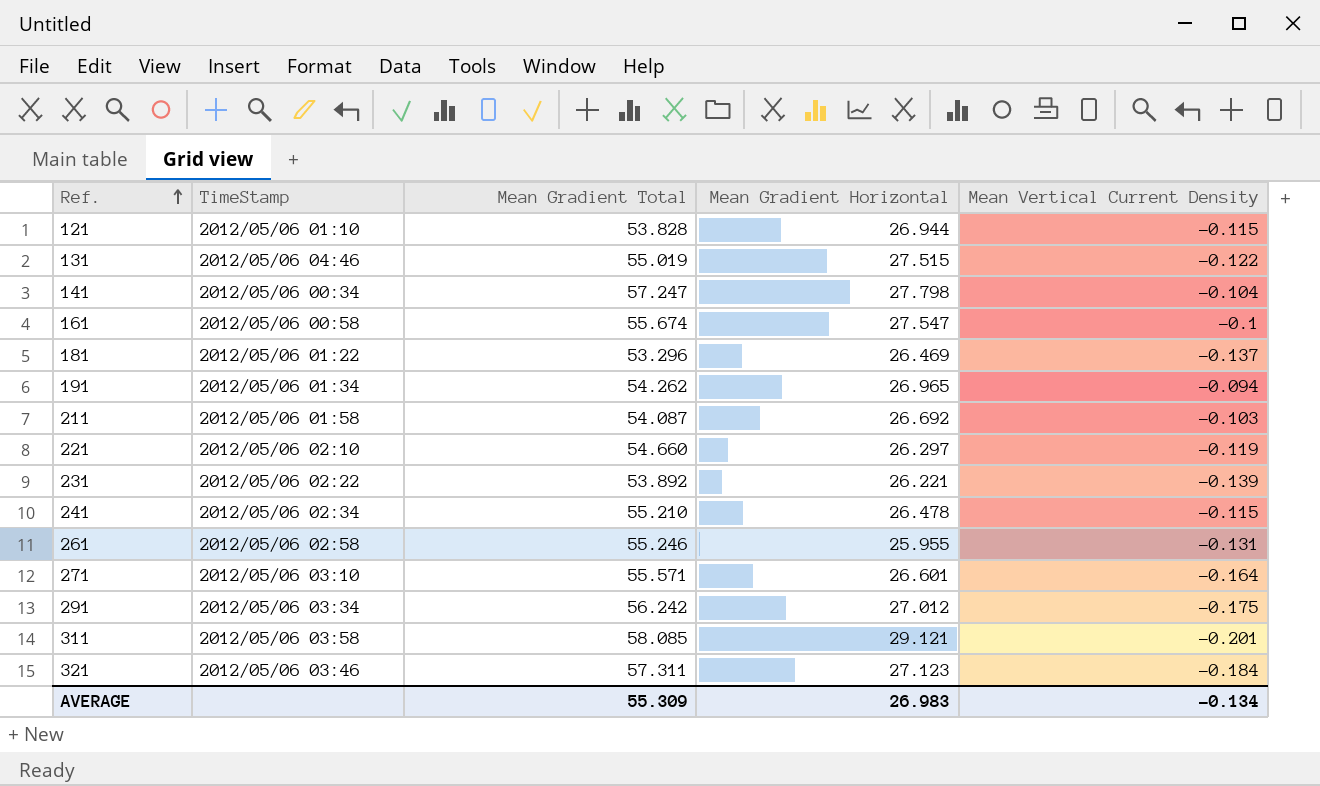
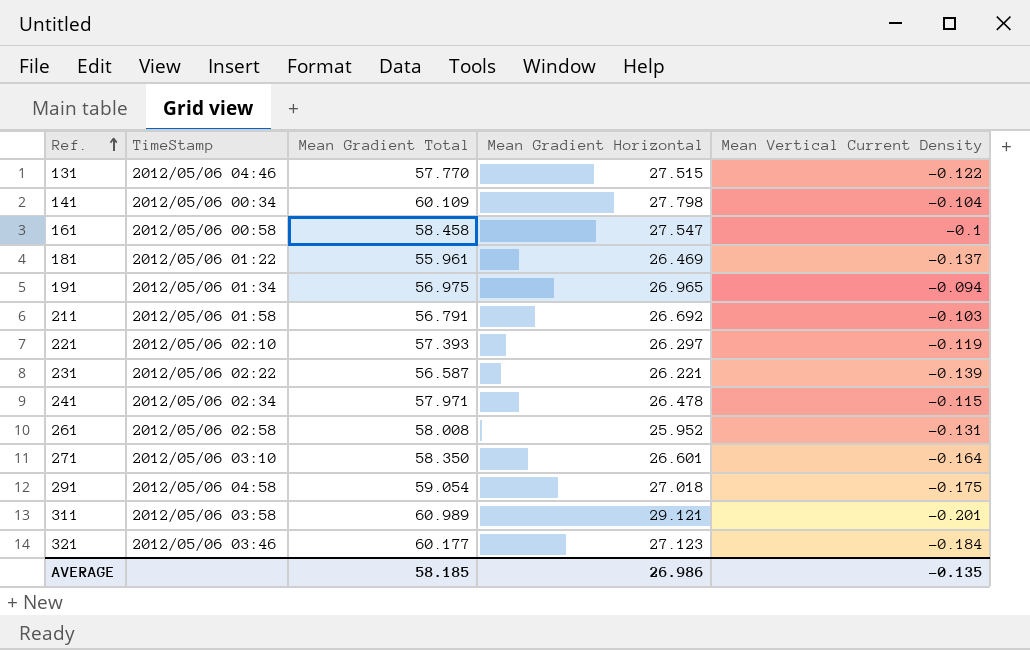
row 121: 2012/05/06 01:10 | 53.828 | 26.944 | -0.115 -> none
131 | Mean Gradient Total: 55.019 -> 57.770
141 | Mean Gradient Total: 57.247 -> 60.109
161 | Mean Gradient Total: 55.674 -> 58.458
181 | Mean Gradient Total: 53.296 -> 55.961
191 | Mean Gradient Total: 54.262 -> 56.975
211 | Mean Gradient Total: 54.087 -> 56.791
221 | Mean Gradient Total: 54.660 -> 57.393
231 | Mean Gradient Total: 53.892 -> 56.587
241 | Mean Gradient Total: 55.210 -> 57.971
261 | Mean Gradient Total: 55.246 -> 58.008
261 | Mean Gradient Horizontal: 25.955 -> 25.952
271 | Mean Gradient Total: 55.571 -> 58.350
291 | TimeStamp: 2012/05/06 03:34 -> 2012/05/06 04:58
291 | Mean Gradient Total: 56.242 -> 59.054
291 | Mean Gradient Horizontal: 27.012 -> 27.018
311 | Mean Gradient Total: 58.085 -> 60.989
321 | Mean Gradient Total: 57.311 -> 60.177
AVERAGE | Mean Gradient Total: 55.309 -> 58.185
AVERAGE | Mean Gradient Horizontal: 26.983 -> 26.986
AVERAGE | Mean Vertical Current Density: -0.134 -> -0.135

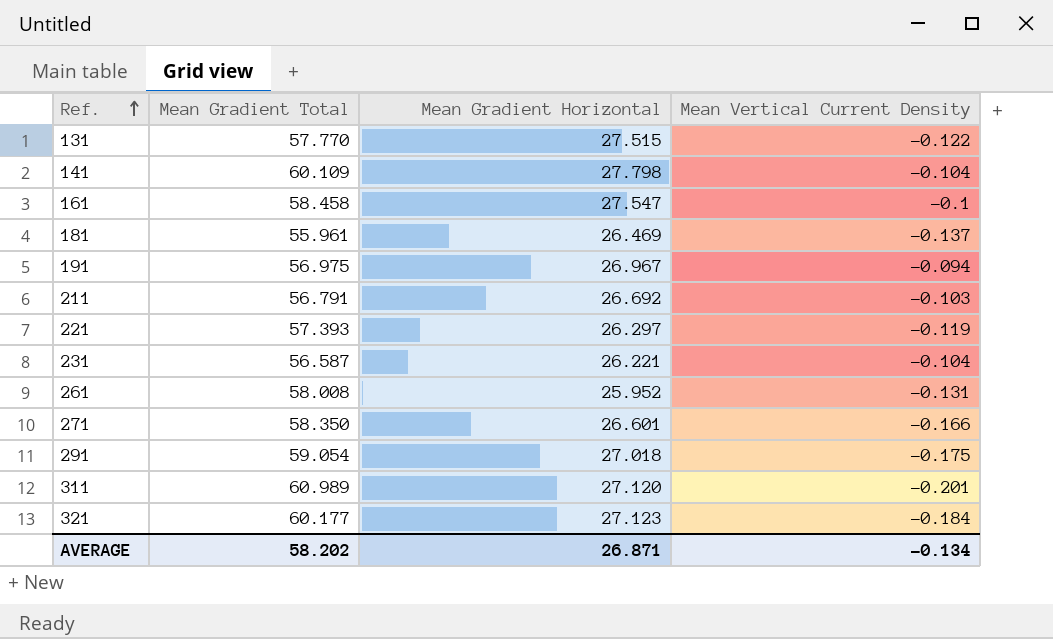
column TimeStamp | position: 2 -> none
row 241: 2012/05/06 02:34 | 57.971 | 26.478 | -0.115 -> none
191 | Mean Gradient Horizontal: 26.965 -> 26.967
231 | Mean Vertical Current Density: -0.139 -> -0.104
271 | Mean Vertical Current Density: -0.164 -> -0.166
311 | Mean Gradient Horizontal: 29.121 -> 27.120
AVERAGE | Mean Gradient Total: 58.185 -> 58.202
AVERAGE | Mean Gradient Horizontal: 26.986 -> 26.871
AVERAGE | Mean Vertical Current Density: -0.135 -> -0.134

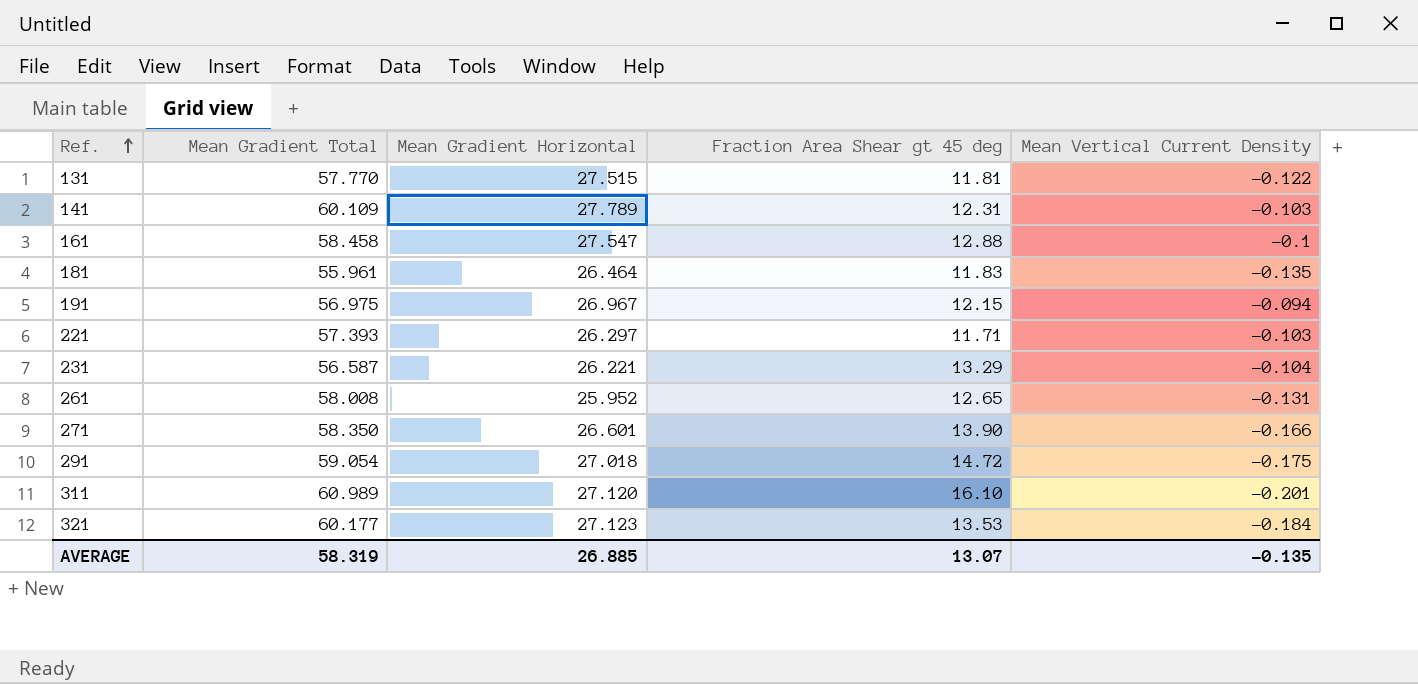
column Fraction Area Shear gt 45 deg | position: none -> 4
row 211: 56.791 | 26.692 | -0.103 -> none
141 | Mean Gradient Horizontal: 27.798 -> 27.789
141 | Mean Vertical Current Density: -0.104 -> -0.103
181 | Mean Gradient Horizontal: 26.469 -> 26.464
181 | Mean Vertical Current Density: -0.137 -> -0.135
221 | Mean Vertical Current Density: -0.119 -> -0.103
AVERAGE | Mean Gradient Total: 58.202 -> 58.319
AVERAGE | Mean Gradient Horizontal: 26.871 -> 26.885
AVERAGE | Mean Vertical Current Density: -0.134 -> -0.135

